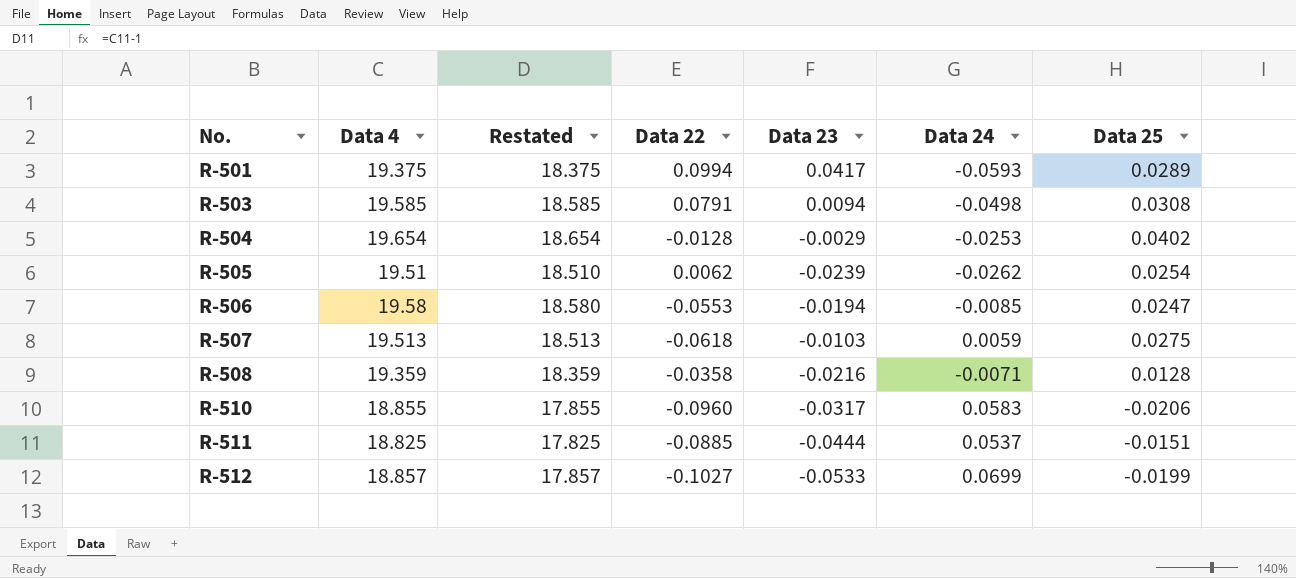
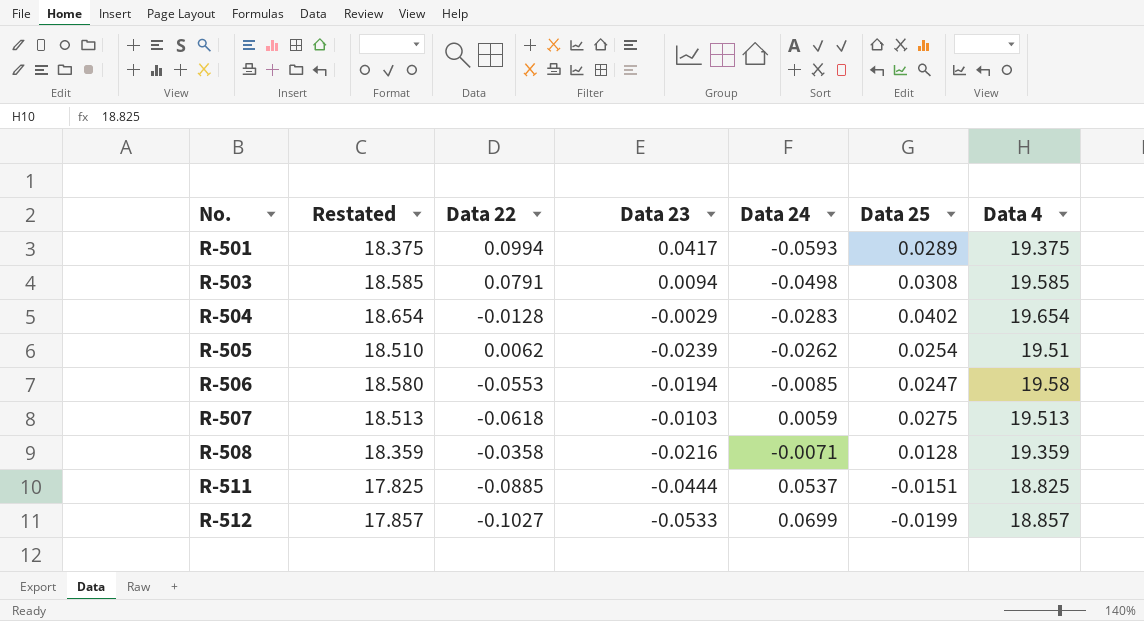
column Data 4 | position: 2 -> 7
row R-510: 18.855 | 17.855 | -0.0960 | -0.0317 | 0.0583 | -0.0206 -> none
R-504 | Data 24: -0.0253 -> -0.0283

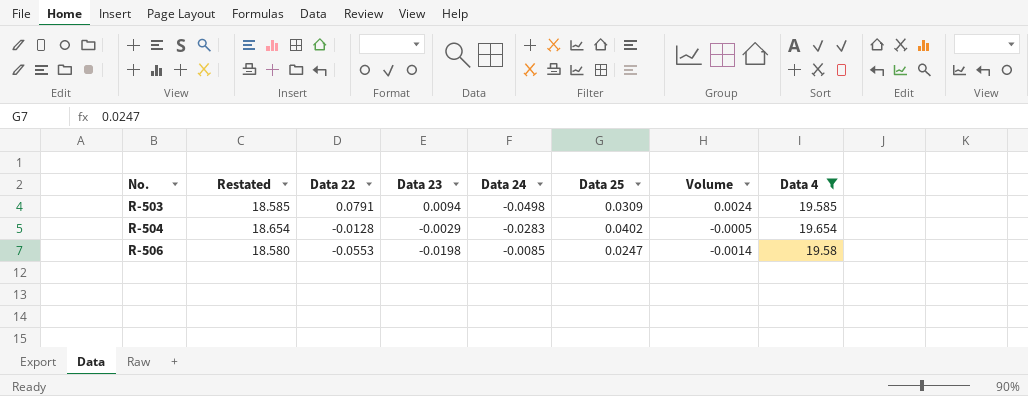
filter: none -> Data 4 >= 19.58
column Volume | formula: none -> [Data 22] * [Data 25]
R-503 | Data 25: 0.0308 -> 0.0309
R-506 | Data 23: -0.0194 -> -0.0198

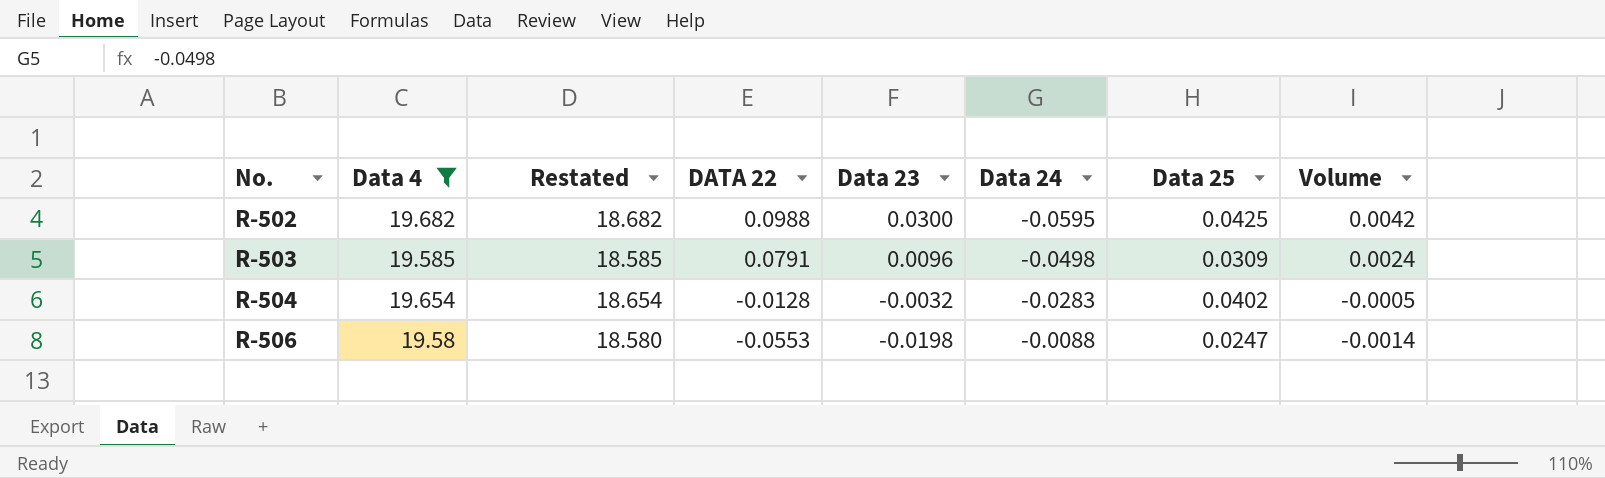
column Data 4 | position: 8 -> 2
column name: Data 22 -> DATA 22
row R-502: none -> 19.682 | 18.682 | 0.0988 | 0.0300 | -0.0595 | 0.0425 | 0.0042
R-503 | Data 23: 0.0094 -> 0.0096
R-504 | Data 23: -0.0029 -> -0.0032
R-506 | Data 24: -0.0085 -> -0.0088

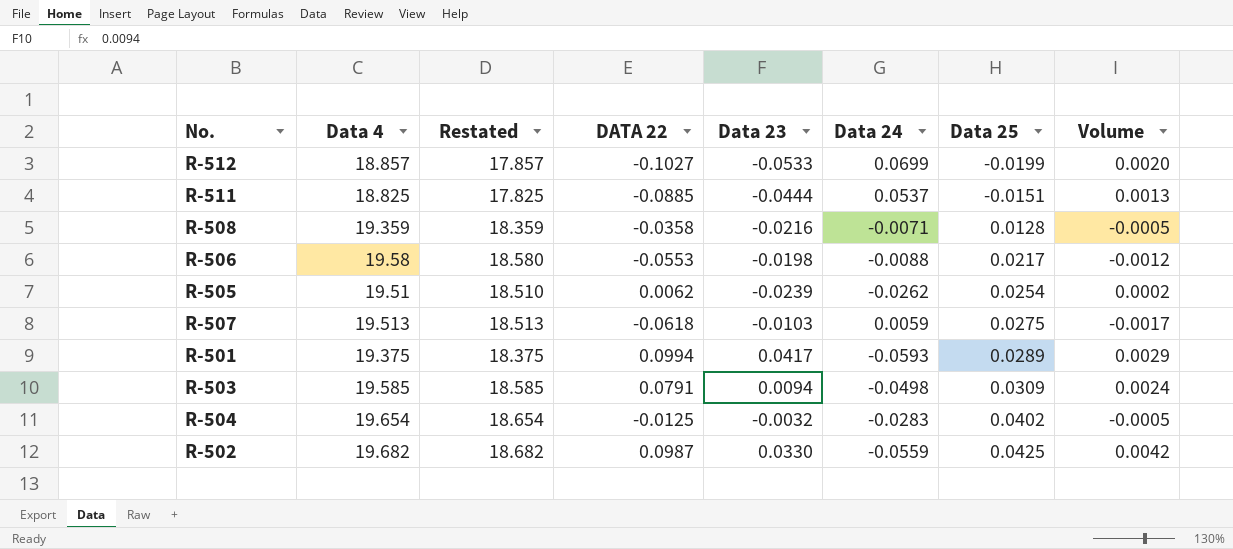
filter: Data 4 >= 19.58 -> none
row order: No. ascending -> Data 25 ascending
R-506 | Data 25: 0.0247 -> 0.0217
R-506 | Volume: -0.0014 -> -0.0012
R-503 | Data 23: 0.0096 -> 0.0094
R-504 | DATA 22: -0.0128 -> -0.0125
R-502 | DATA 22: 0.0988 -> 0.0987
R-502 | Data 23: 0.0300 -> 0.0330
R-502 | Data 24: -0.0595 -> -0.0559

